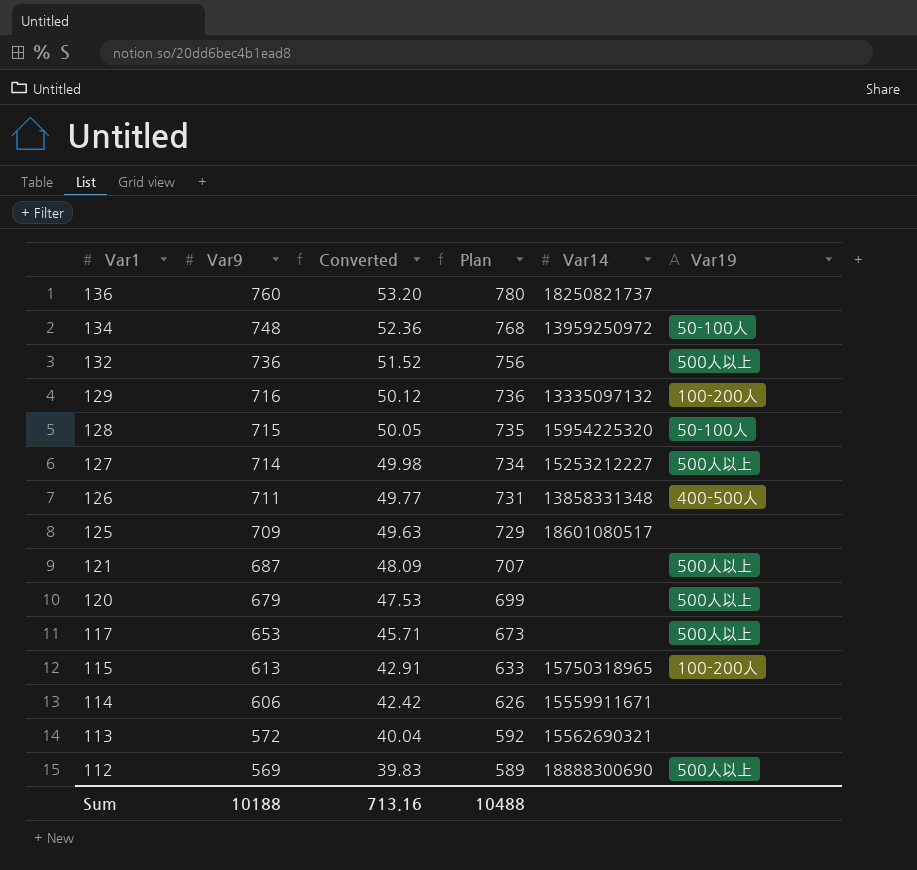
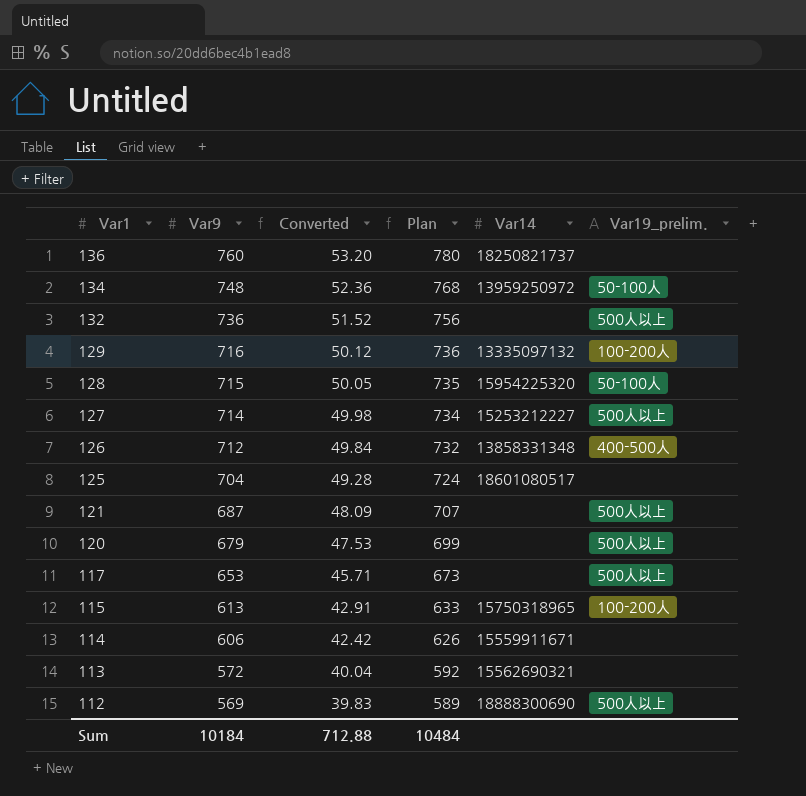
column name: Var19 -> Var19_prelim.
126 | Var9: 711 -> 712
126 | Converted: 49.77 -> 49.84
126 | Plan: 731 -> 732
125 | Var9: 709 -> 704
125 | Converted: 49.63 -> 49.28
125 | Plan: 729 -> 724
Sum | Var9: 10188 -> 10184
Sum | Converted: 713.16 -> 712.88
Sum | Plan: 10488 -> 10484

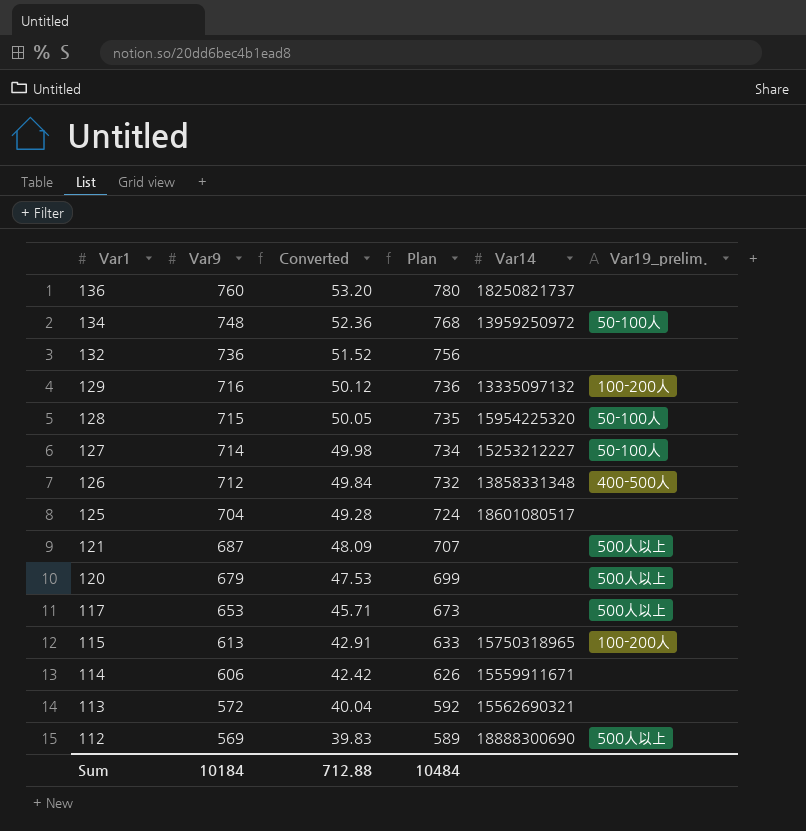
132 | Var19_prelim.: 500人以上 -> none
127 | Var19_prelim.: 500人以上 -> 50-100人

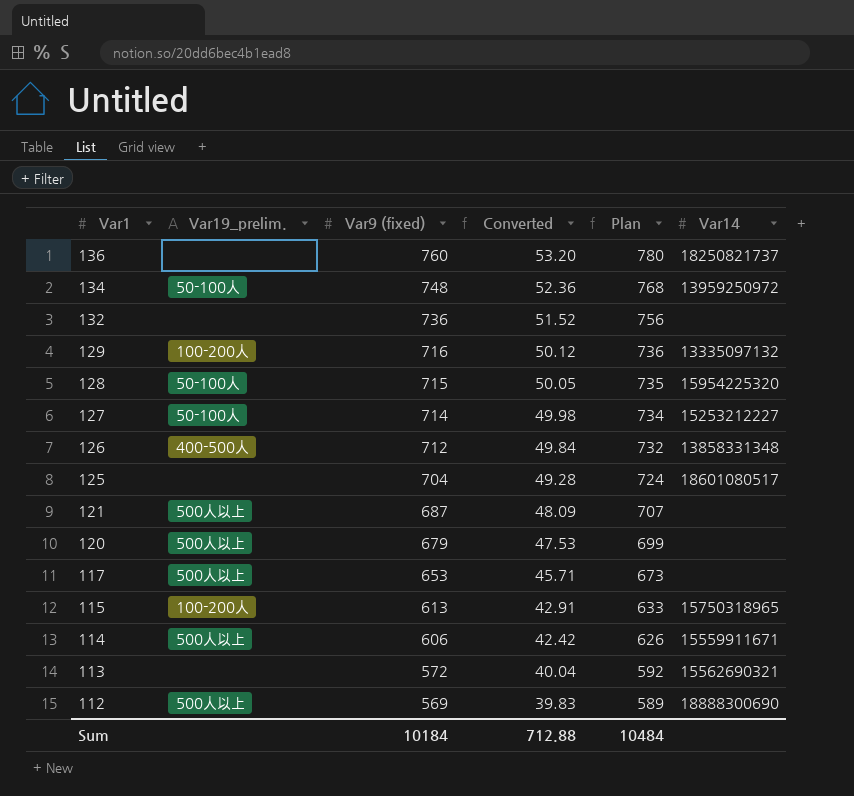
column Var19_prelim. | position: 6 -> 2
column name: Var9 -> Var9 (fixed)
114 | Var19_prelim.: none -> 500人以上

